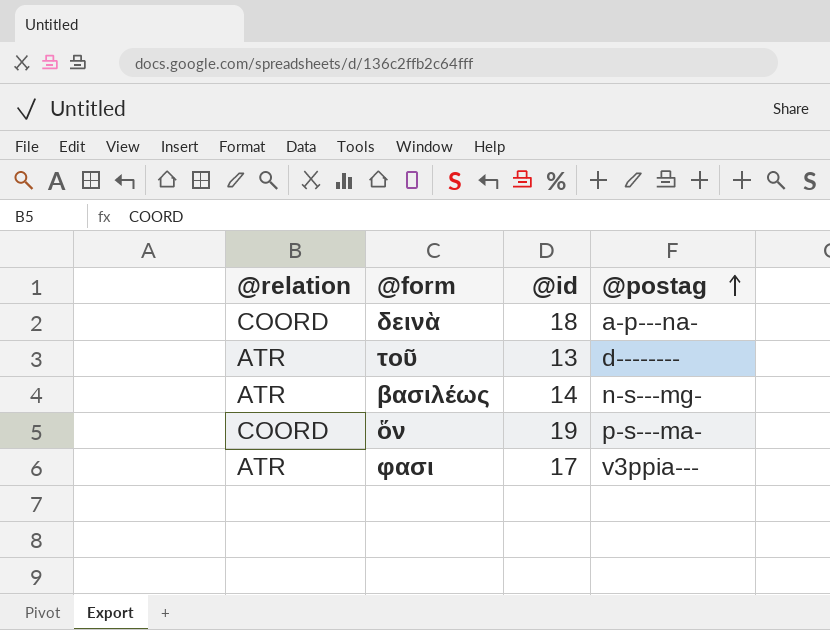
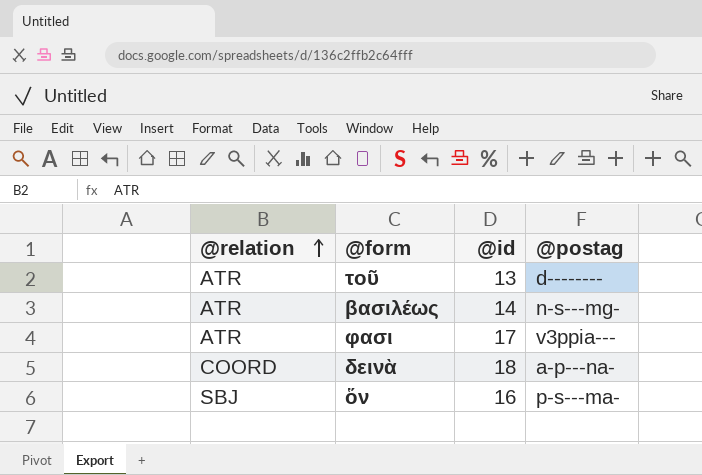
row order: @postag ascending -> @relation ascending
ὅν | @relation: COORD -> SBJ
ὅν | @id: 19 -> 16

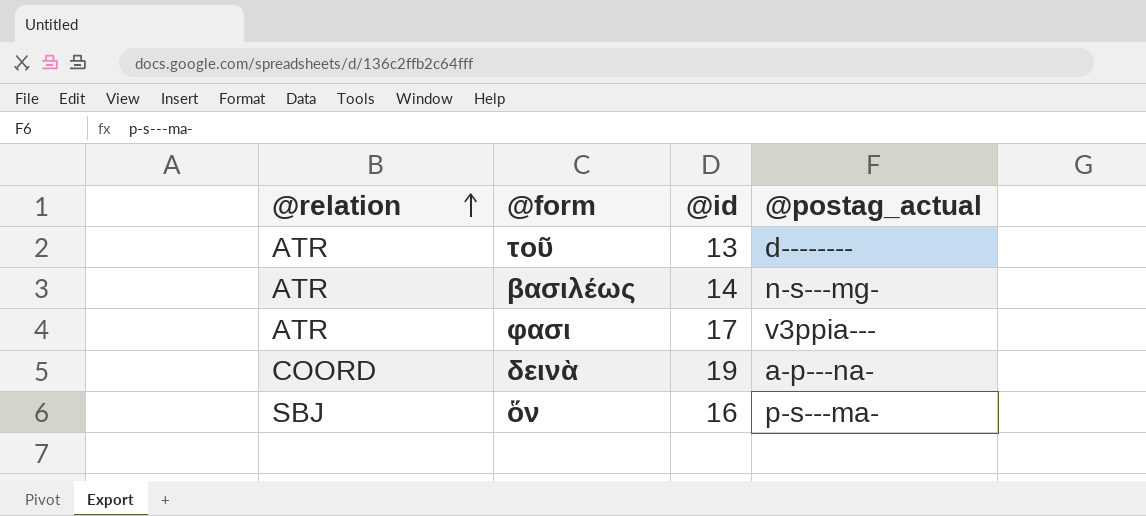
column name: @postag -> @postag_actual
δεινὰ | @id: 18 -> 19

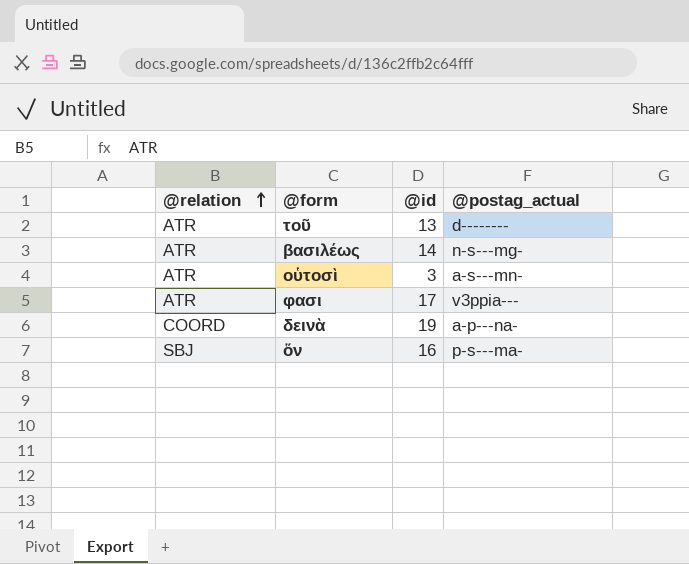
row οὑτοσὶ: none -> ATR | 3 | a-s---mn-

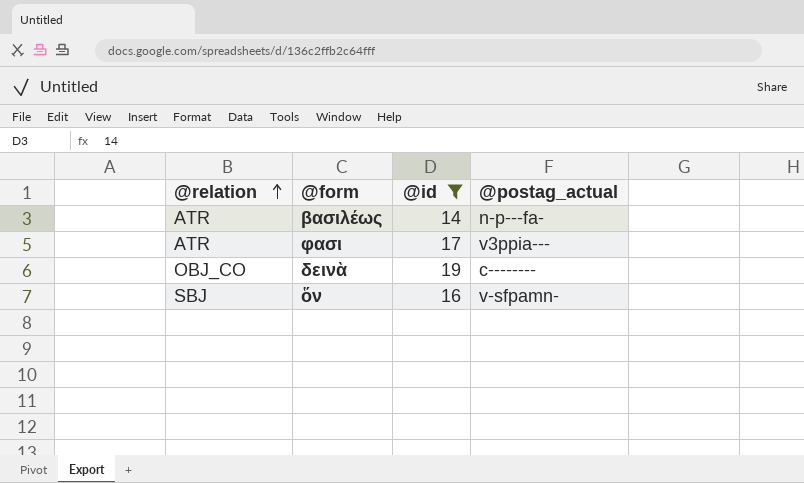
filter: none -> @id >= 14
βασιλέως | @postag_actual: n-s---mg- -> n-p---fa-
δεινὰ | @relation: COORD -> OBJ_CO
δεινὰ | @postag_actual: a-p---na- -> c--------
ὅν | @postag_actual: p-s---ma- -> v-sfpamn-

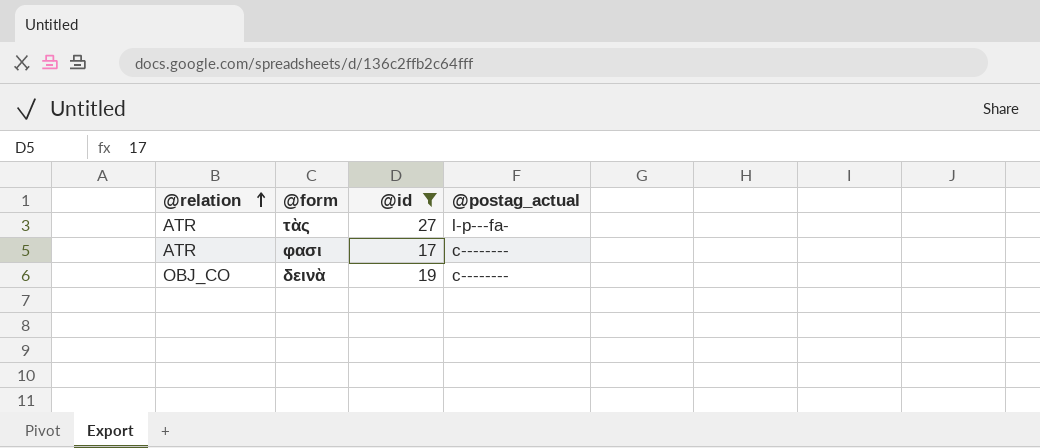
row βασιλέως: ATR | 14 | n-p---fa- -> none
row ὅν: SBJ | 16 | v-sfpamn- -> none
row τὰς: none -> ATR | 27 | l-p---fa-
φασι | @postag_actual: v3ppia--- -> c--------

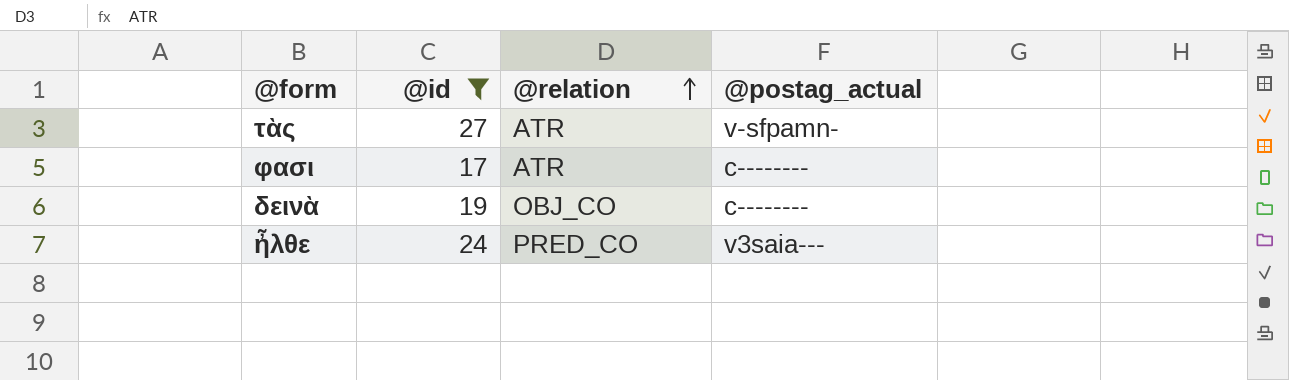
column @relation | position: 1 -> 3
τὰς | @postag_actual: l-p---fa- -> v-sfpamn-
row ἦλθε: none -> 24 | PRED_CO | v3saia---

